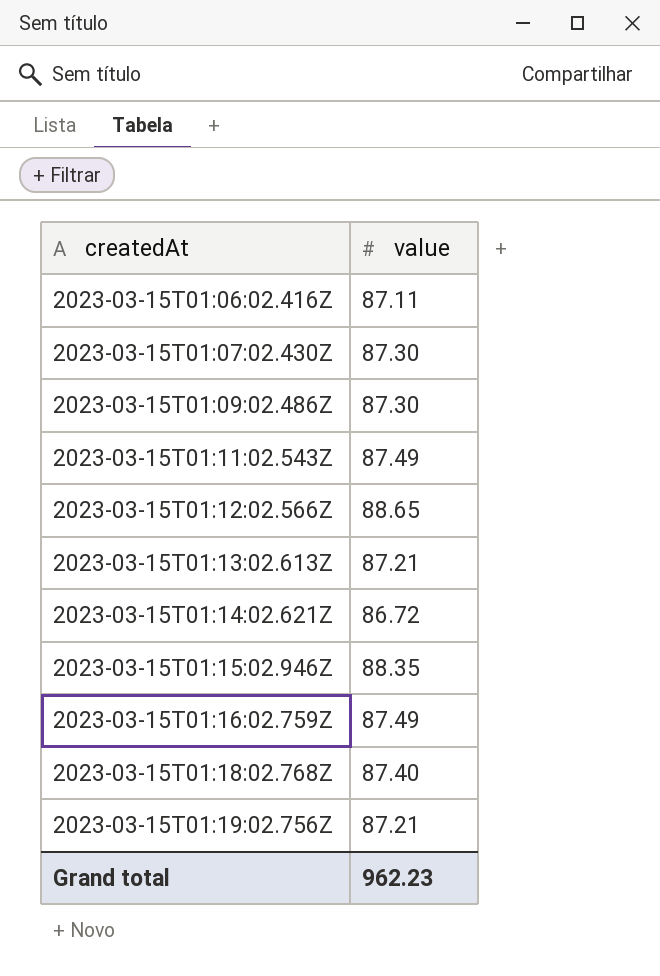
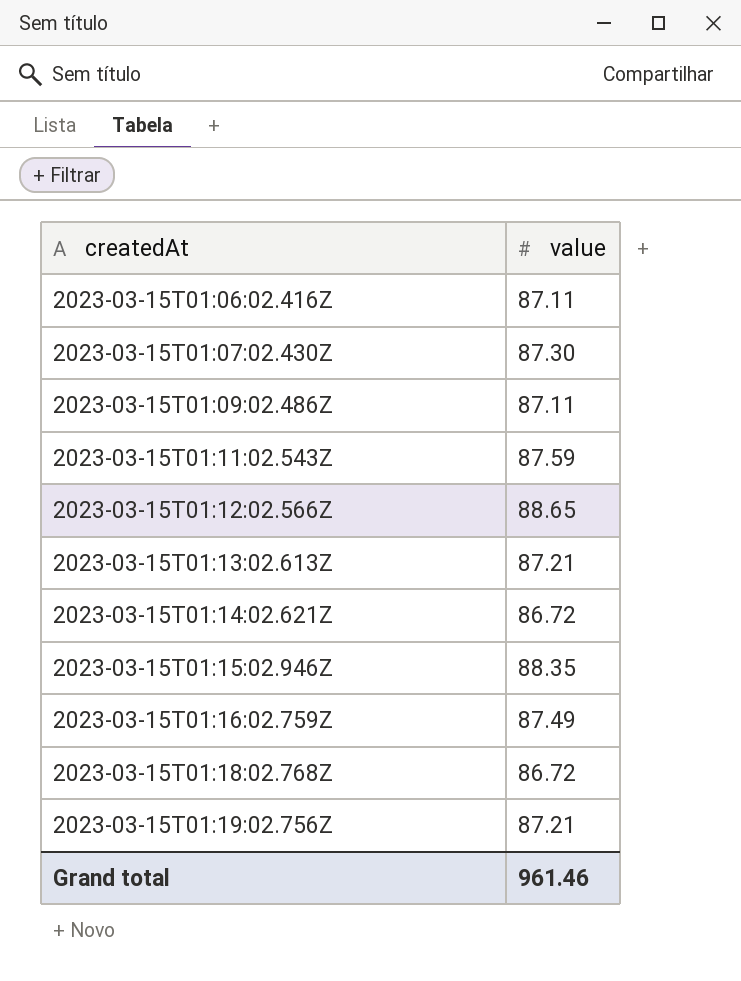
2023-03-15T01:09:02.486Z | value: 87.30 -> 87.11
2023-03-15T01:11:02.543Z | value: 87.49 -> 87.59
2023-03-15T01:18:02.768Z | value: 87.40 -> 86.72
Grand total | value: 962.23 -> 961.46

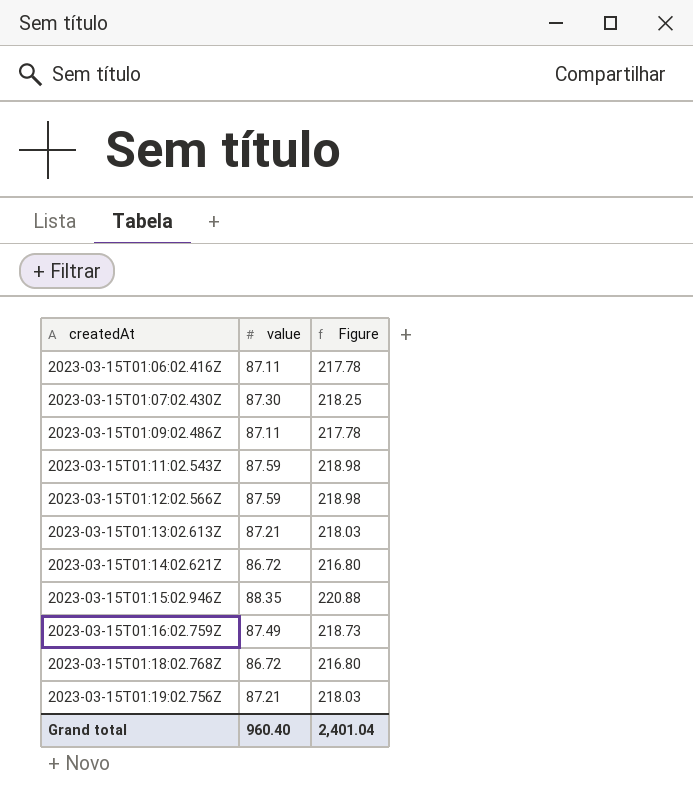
column Figure | formula: none -> [value] * 2.5
2023-03-15T01:12:02.566Z | value: 88.65 -> 87.59
Grand total | value: 961.46 -> 960.40

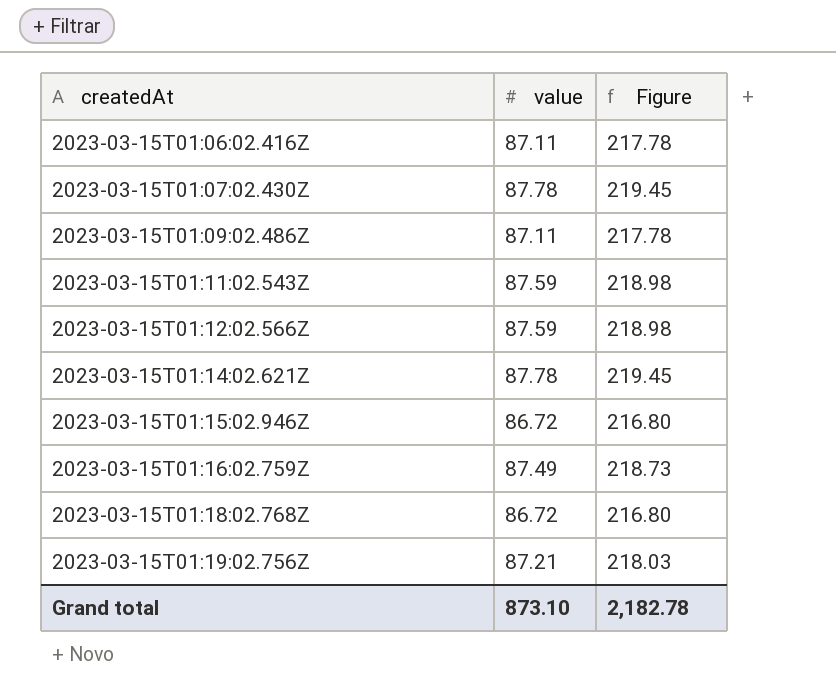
row 2023-03-15T01:13:02.613Z: 87.21 | 218.03 -> none
2023-03-15T01:07:02.430Z | value: 87.30 -> 87.78
2023-03-15T01:07:02.430Z | Figure: 218.25 -> 219.45
2023-03-15T01:14:02.621Z | value: 86.72 -> 87.78
2023-03-15T01:14:02.621Z | Figure: 216.80 -> 219.45
2023-03-15T01:15:02.946Z | value: 88.35 -> 86.72
2023-03-15T01:15:02.946Z | Figure: 220.88 -> 216.80
Grand total | value: 960.40 -> 873.10
Grand total | Figure: 2,401.04 -> 2,182.78

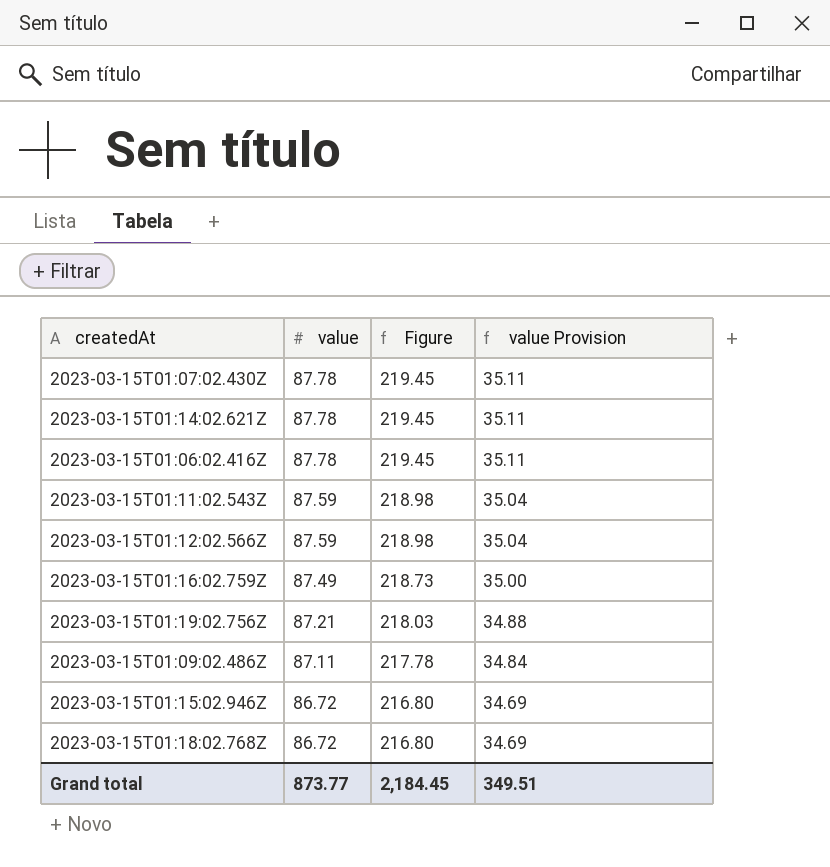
row order: createdAt ascending -> value descending
column value Provision | formula: none -> [value] * 0.4
2023-03-15T01:06:02.416Z | value: 87.11 -> 87.78
2023-03-15T01:06:02.416Z | Figure: 217.78 -> 219.45
Grand total | value: 873.10 -> 873.77
Grand total | Figure: 2,182.78 -> 2,184.45

